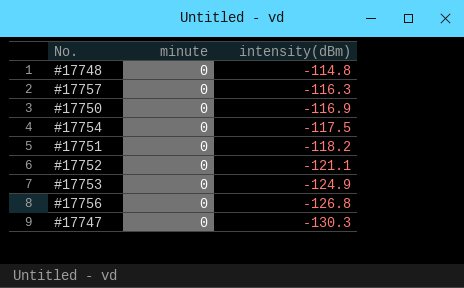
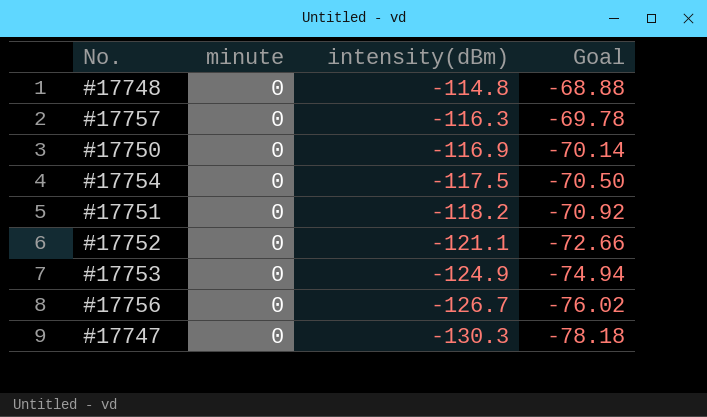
column Goal | formula: none -> [intensity(dBm)] * 0.6
#17756 | intensity(dBm): -126.8 -> -126.7

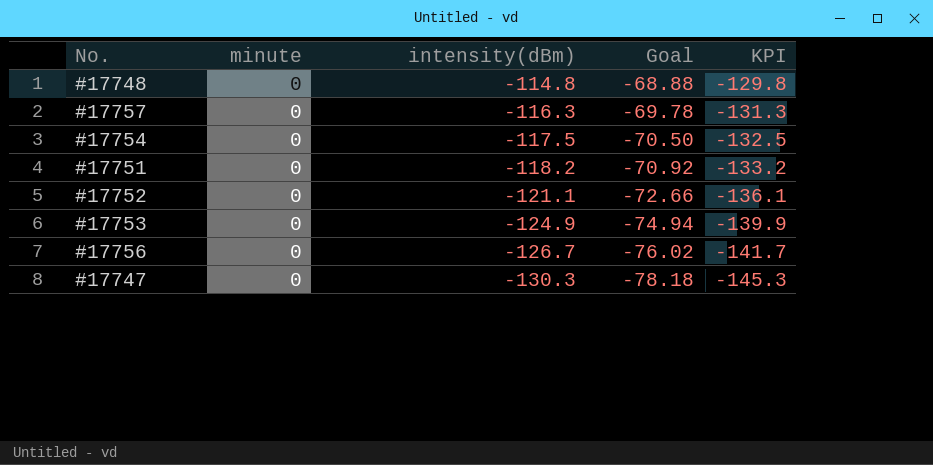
column KPI | formula: none -> [intensity(dBm)] - 15
row #17750: 0 | -116.9 | -70.14 -> none

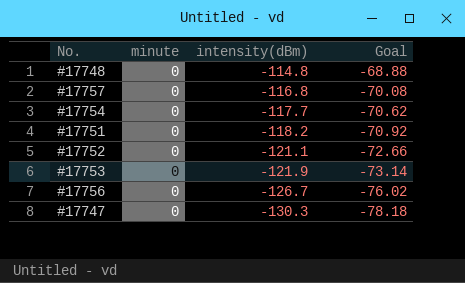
column KPI | formula: [intensity(dBm)] - 15 -> none
#17757 | intensity(dBm): -116.3 -> -116.8
#17757 | Goal: -69.78 -> -70.08
#17754 | intensity(dBm): -117.5 -> -117.7
#17754 | Goal: -70.50 -> -70.62
#17753 | intensity(dBm): -124.9 -> -121.9
#17753 | Goal: -74.94 -> -73.14

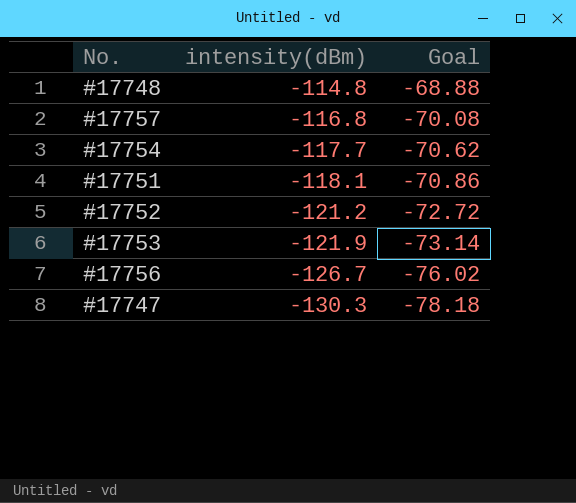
column minute | position: 2 -> none
#17751 | intensity(dBm): -118.2 -> -118.1
#17751 | Goal: -70.92 -> -70.86
#17752 | intensity(dBm): -121.1 -> -121.2
#17752 | Goal: -72.66 -> -72.72

